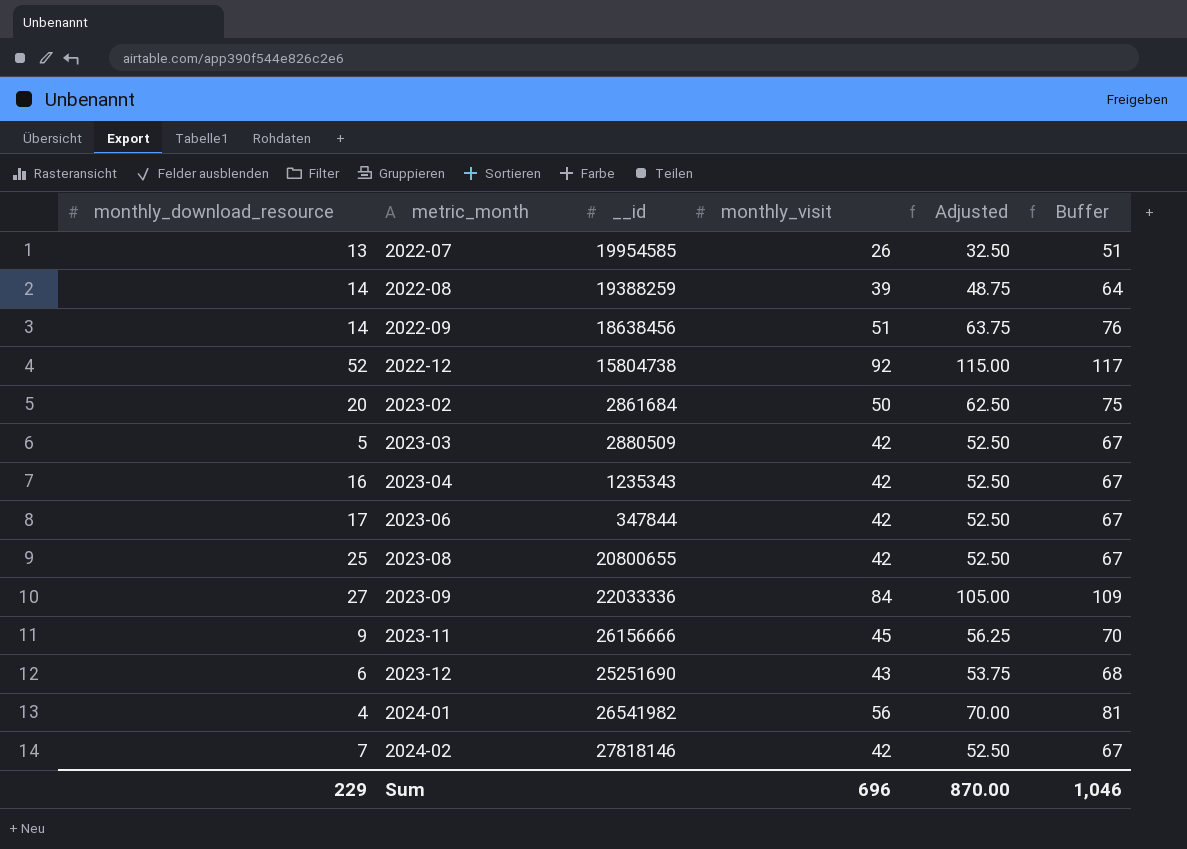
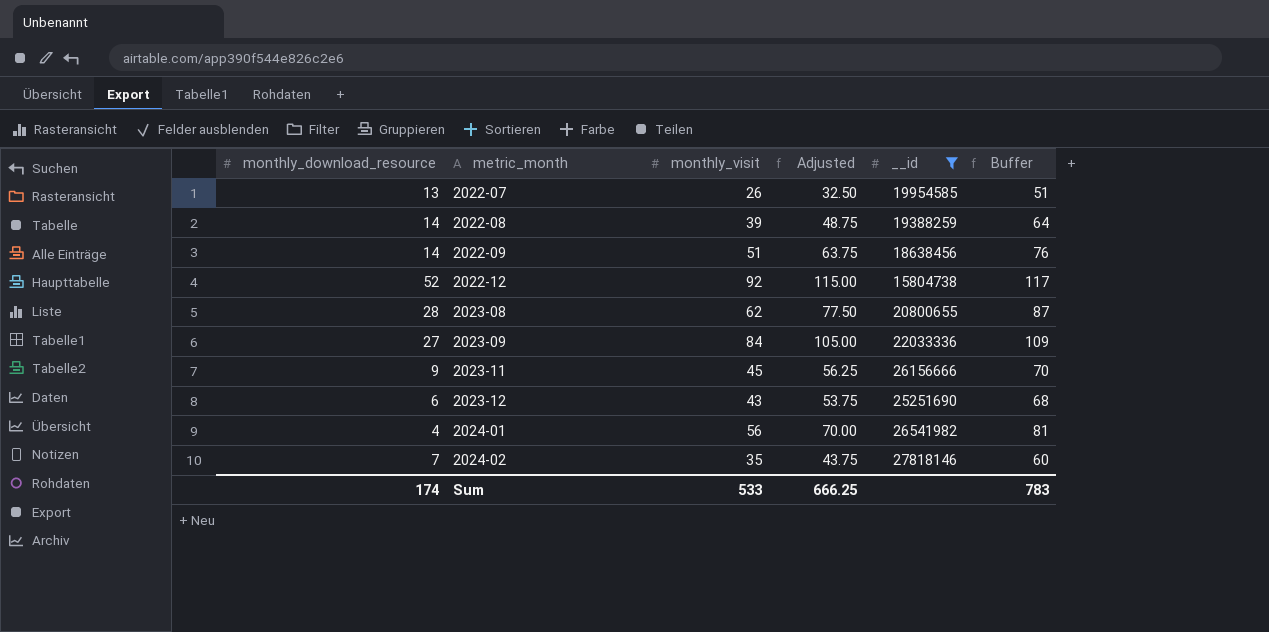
filter: none -> __id >= 15804738
column __id | position: 3 -> 5
2023-08 | monthly_download_resource: 25 -> 28
2023-08 | monthly_visit: 42 -> 62
2023-08 | Adjusted: 52.50 -> 77.50
2023-08 | Buffer: 67 -> 87
2024-02 | monthly_visit: 42 -> 35
2024-02 | Adjusted: 52.50 -> 43.75
2024-02 | Buffer: 67 -> 60
Sum | monthly_download_resource: 229 -> 174
Sum | monthly_visit: 696 -> 533
Sum | Adjusted: 870.00 -> 666.25
Sum | Buffer: 1,046 -> 783

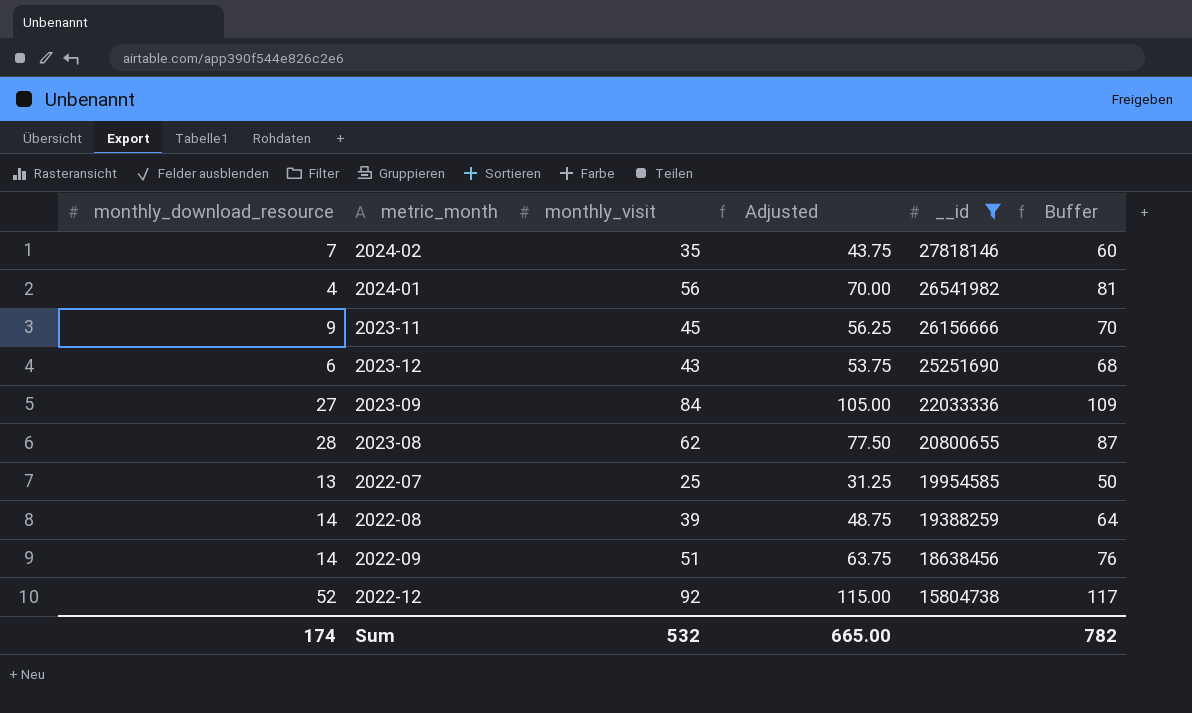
row order: metric_month ascending -> __id descending
2022-07 | monthly_visit: 26 -> 25
2022-07 | Adjusted: 32.50 -> 31.25
2022-07 | Buffer: 51 -> 50
Sum | monthly_visit: 533 -> 532
Sum | Adjusted: 666.25 -> 665.00
Sum | Buffer: 783 -> 782

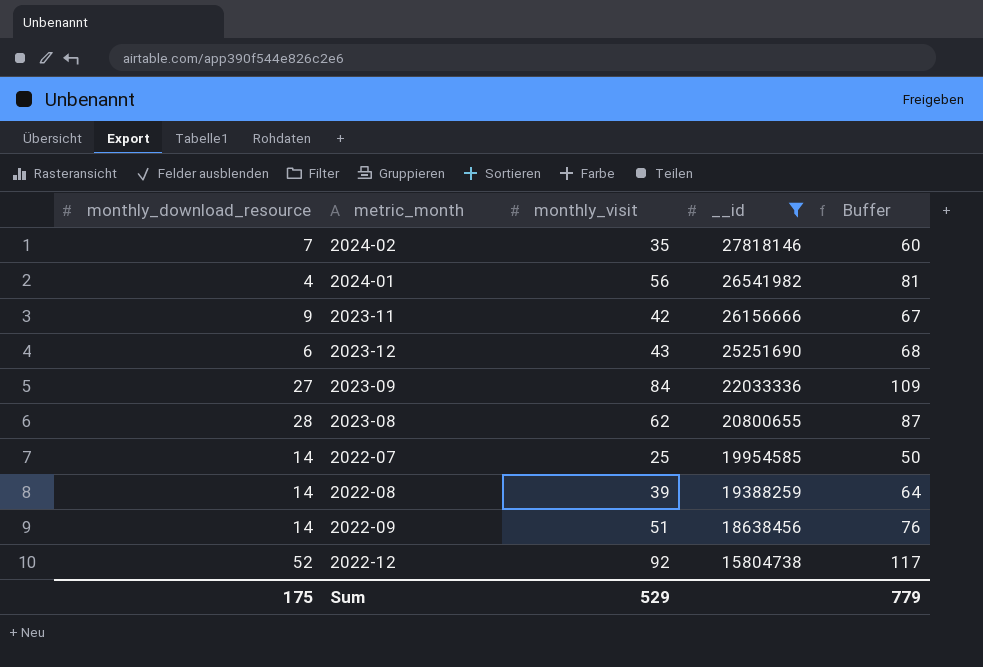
column Adjusted | formula: [monthly_visit] * 1.25 -> none
2023-11 | monthly_visit: 45 -> 42
2023-11 | Buffer: 70 -> 67
2022-07 | monthly_download_resource: 13 -> 14
Sum | monthly_download_resource: 174 -> 175
Sum | monthly_visit: 532 -> 529
Sum | Buffer: 782 -> 779

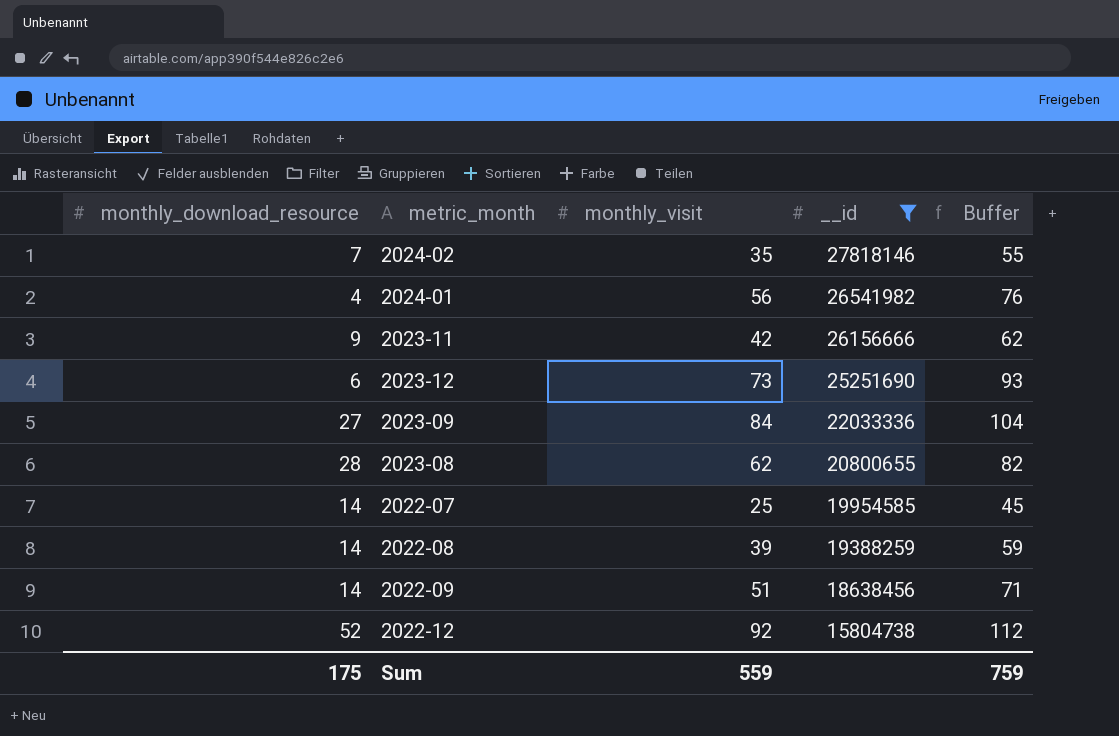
column Buffer | formula: [monthly_visit] + 25 -> [monthly_visit] + 20
2023-12 | monthly_visit: 43 -> 73
Sum | monthly_visit: 529 -> 559
Sum | Buffer: 779 -> 759

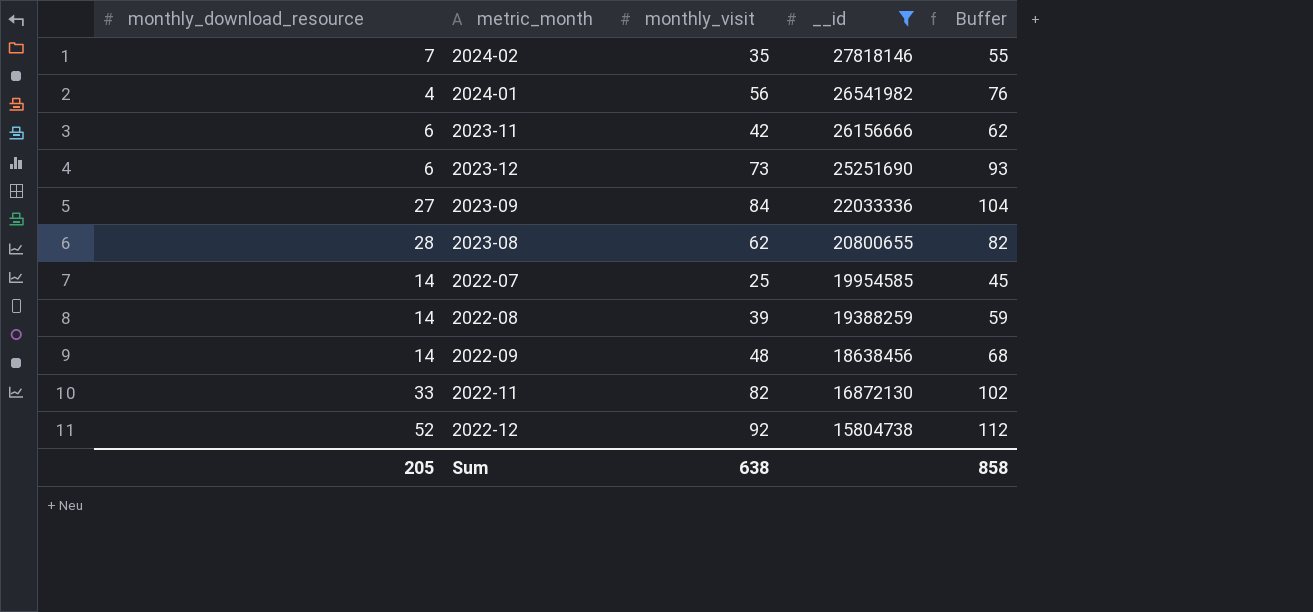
2023-11 | monthly_download_resource: 9 -> 6
2022-09 | monthly_visit: 51 -> 48
2022-09 | Buffer: 71 -> 68
row 2022-11: none -> 33 | 82 | 16872130 | 102
Sum | monthly_download_resource: 175 -> 205
Sum | monthly_visit: 559 -> 638
Sum | Buffer: 759 -> 858

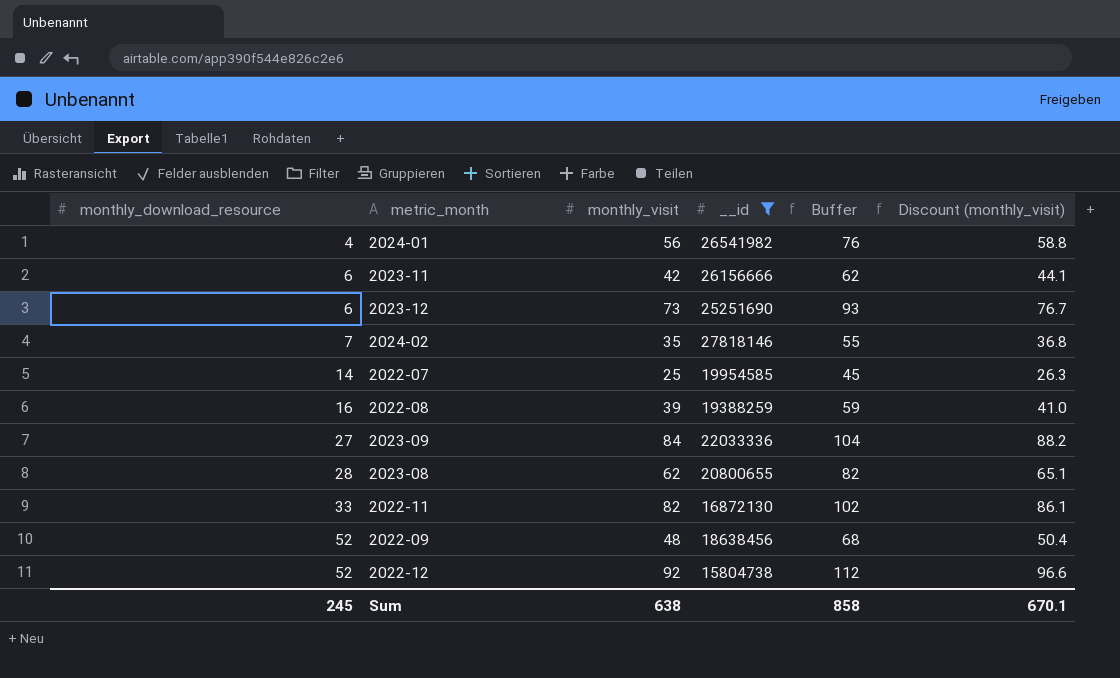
row order: __id descending -> monthly_download_resource ascending
column Discount (monthly_visit) | formula: none -> [monthly_visit] * 1.05
2022-08 | monthly_download_resource: 14 -> 16
2022-09 | monthly_download_resource: 14 -> 52
Sum | monthly_download_resource: 205 -> 245

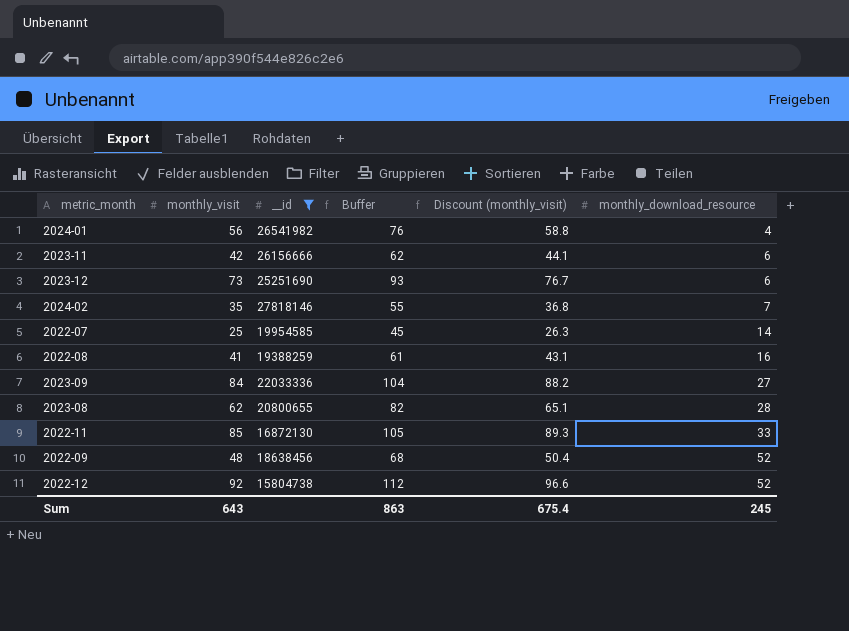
column monthly_download_resource | position: 1 -> 6
2022-08 | monthly_visit: 39 -> 41
2022-08 | Buffer: 59 -> 61
2022-08 | Discount (monthly_visit): 41.0 -> 43.1
2022-11 | monthly_visit: 82 -> 85
2022-11 | Buffer: 102 -> 105
2022-11 | Discount (monthly_visit): 86.1 -> 89.3
Sum | monthly_visit: 638 -> 643
Sum | Buffer: 858 -> 863
Sum | Discount (monthly_visit): 670.1 -> 675.4

